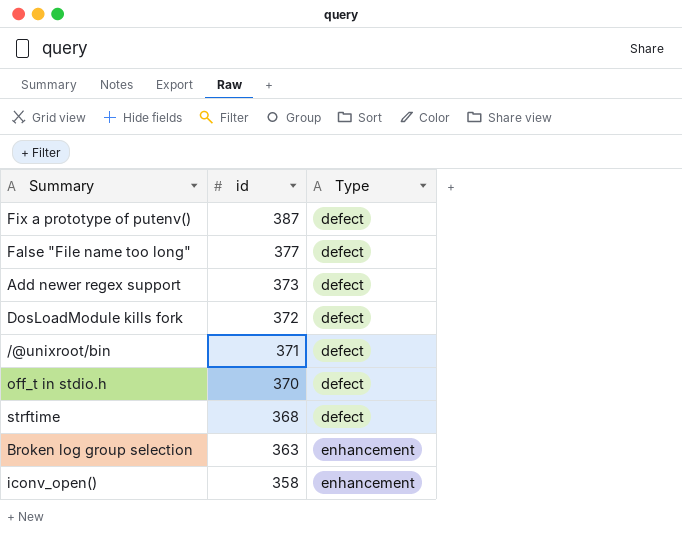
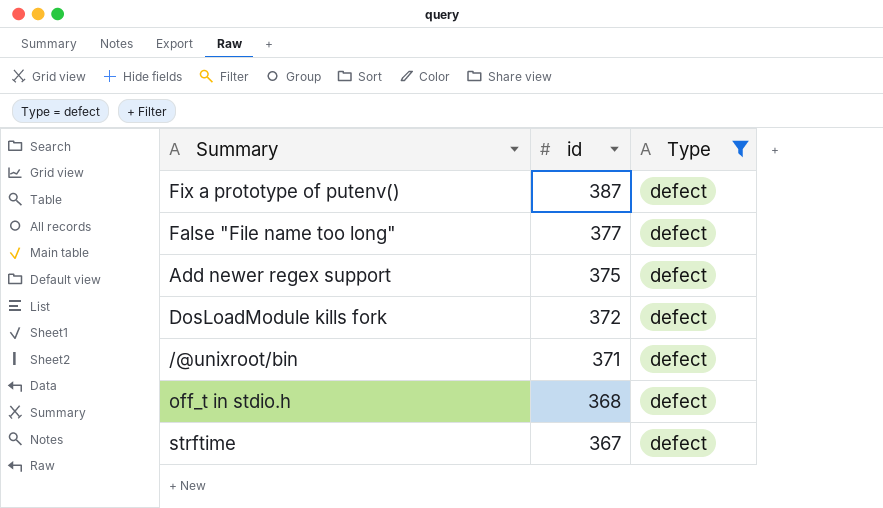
filter: none -> Type = defect
Add newer regex support | id: 373 -> 375
off_t in stdio.h | id: 370 -> 368
strftime | id: 368 -> 367

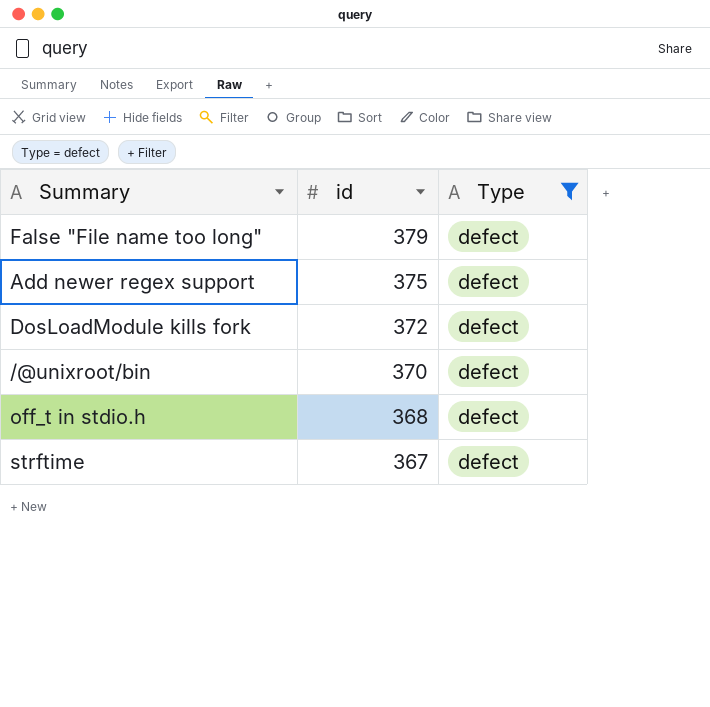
row Fix a prototype of putenv(): 387 | defect -> none
False "File name too long" | id: 377 -> 379
/@unixroot/bin | id: 371 -> 370

